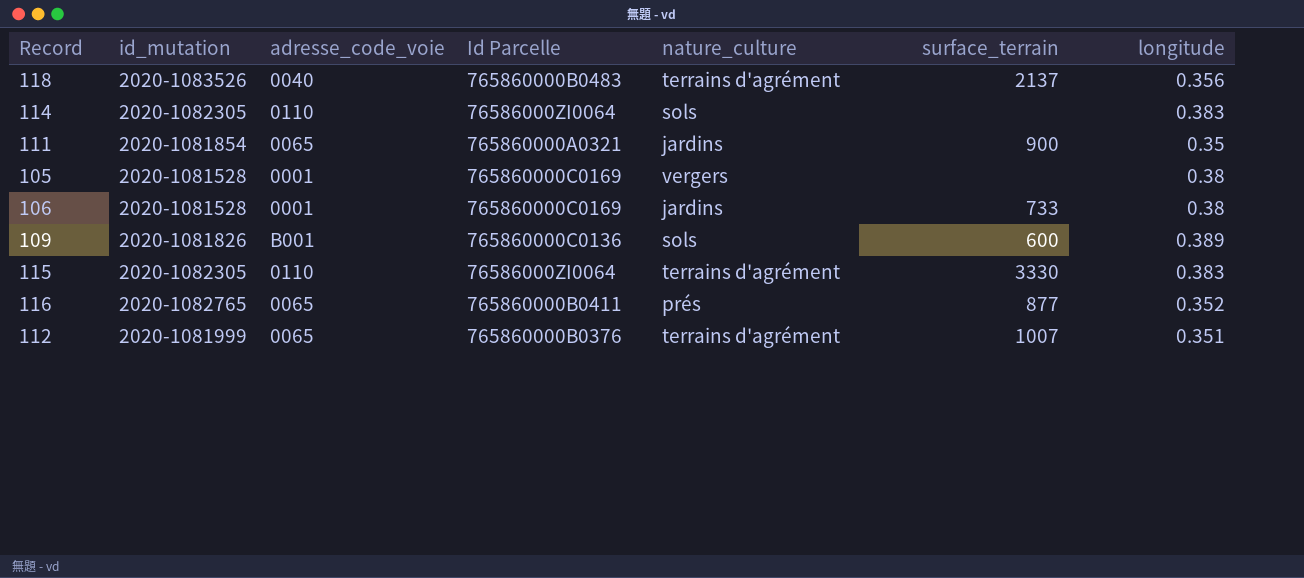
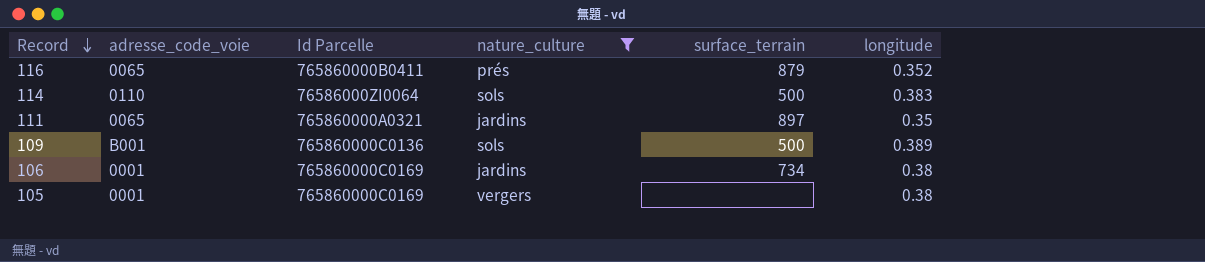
filter: none -> nature_culture != terrains d'agrément
row order: none -> Record descending
column id_mutation | position: 2 -> none
116 | surface_terrain: 877 -> 879
114 | surface_terrain: none -> 500
111 | surface_terrain: 900 -> 897
109 | surface_terrain: 600 -> 500
106 | surface_terrain: 733 -> 734

